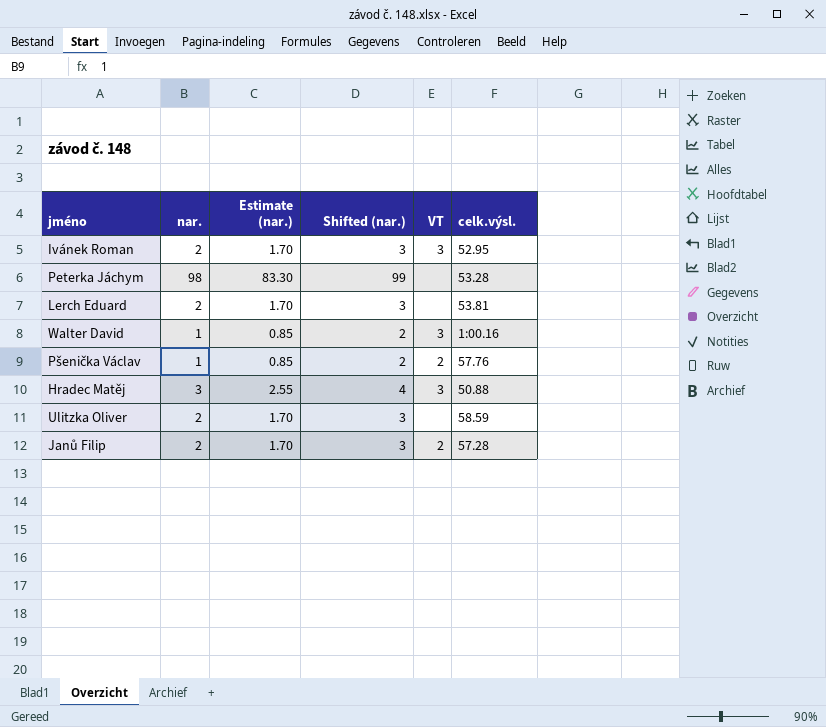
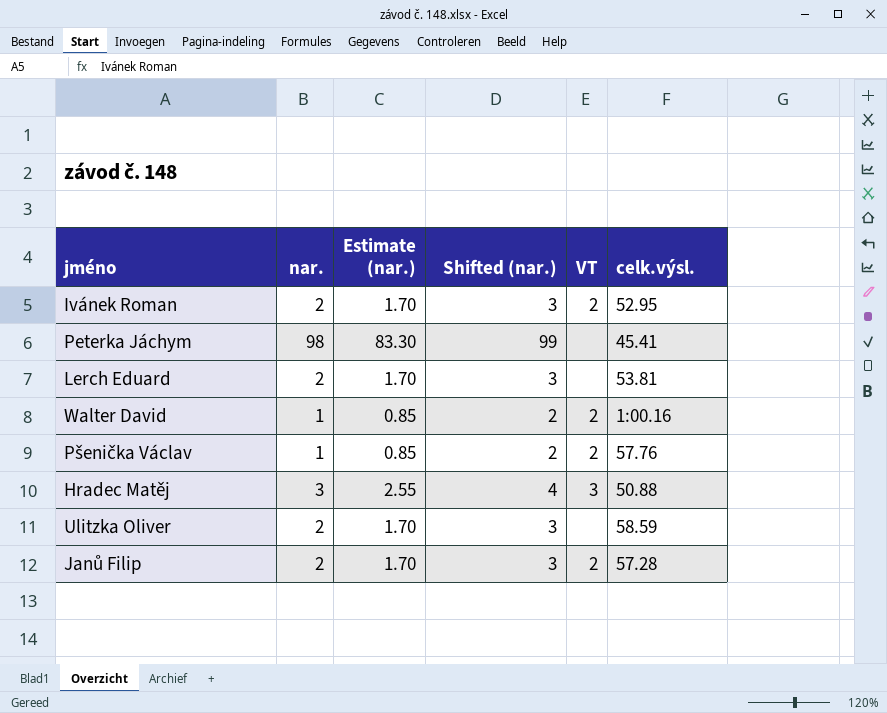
Ivánek Roman | VT: 3 -> 2
Peterka Jáchym | celk.výsl.: 53.28 -> 45.41
Walter David | VT: 3 -> 2

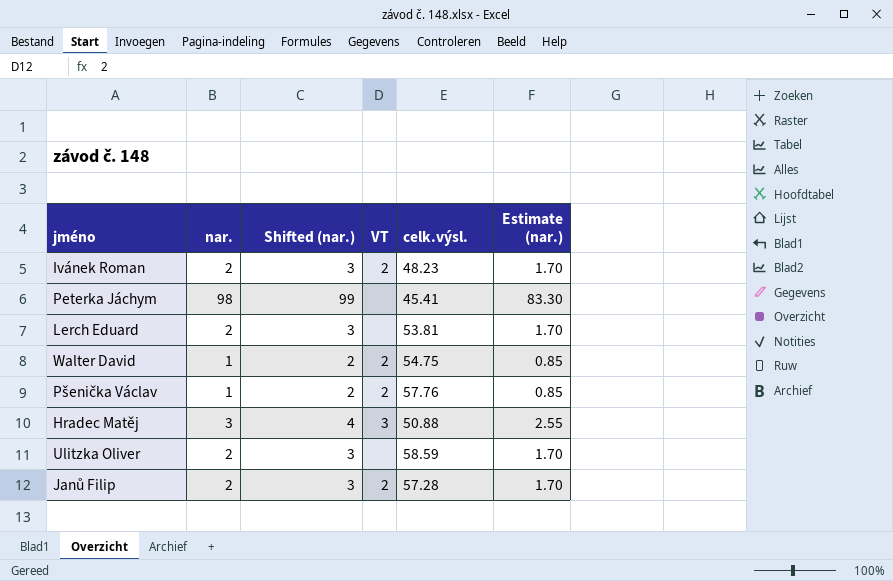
column Estimate (nar.) | position: 3 -> 6
Ivánek Roman | celk.výsl.: 52.95 -> 48.23
Walter David | celk.výsl.: 1:00.16 -> 54.75

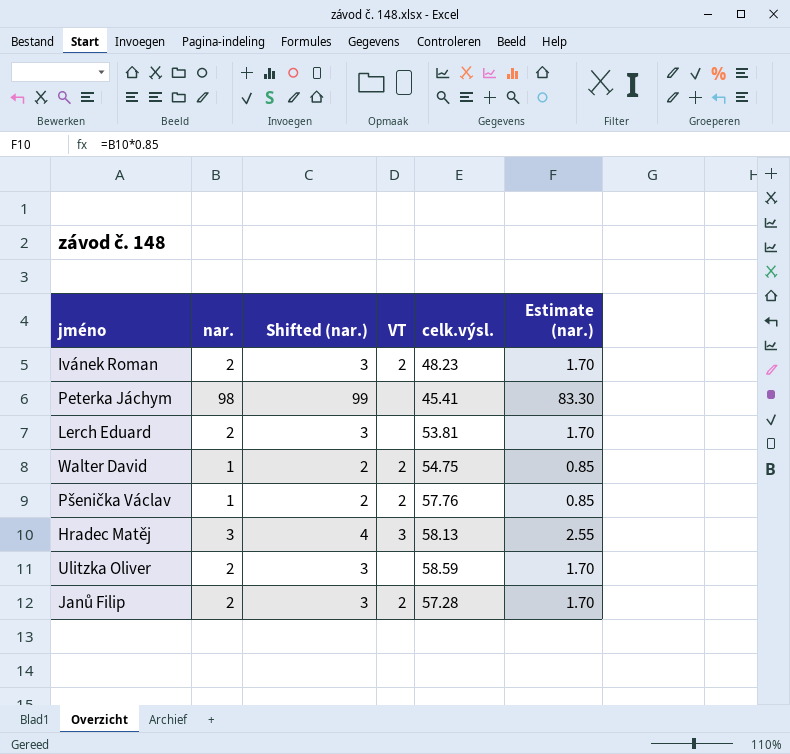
Hradec Matěj | celk.výsl.: 50.88 -> 58.13

